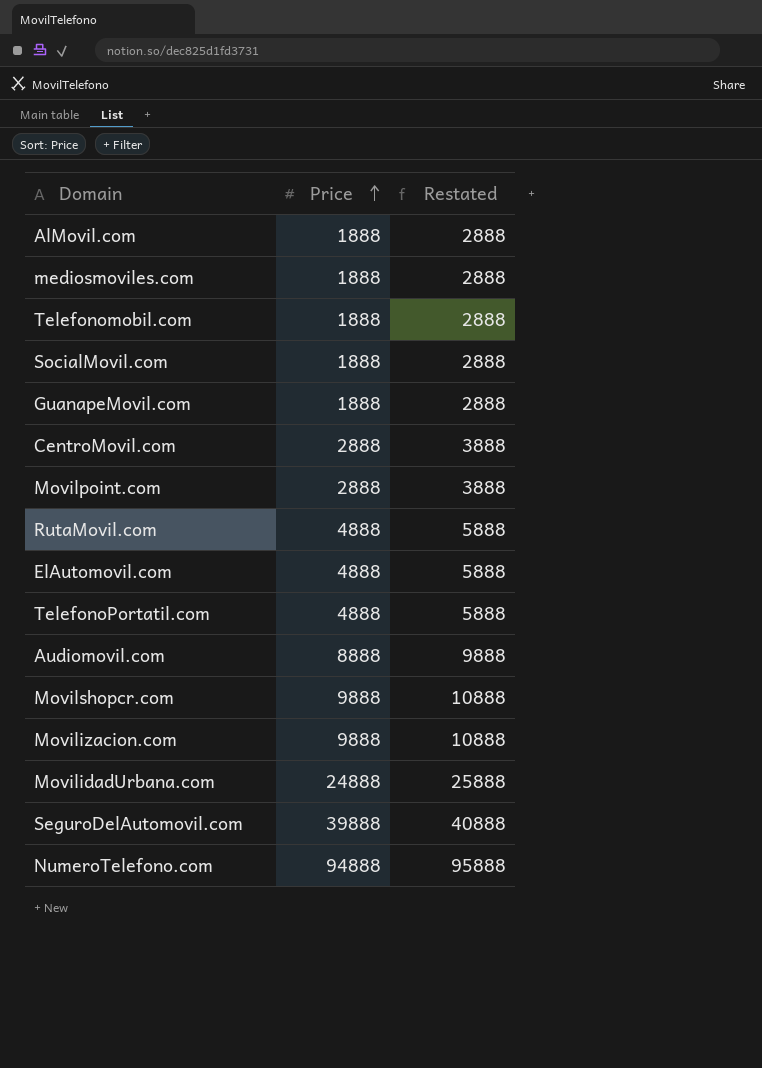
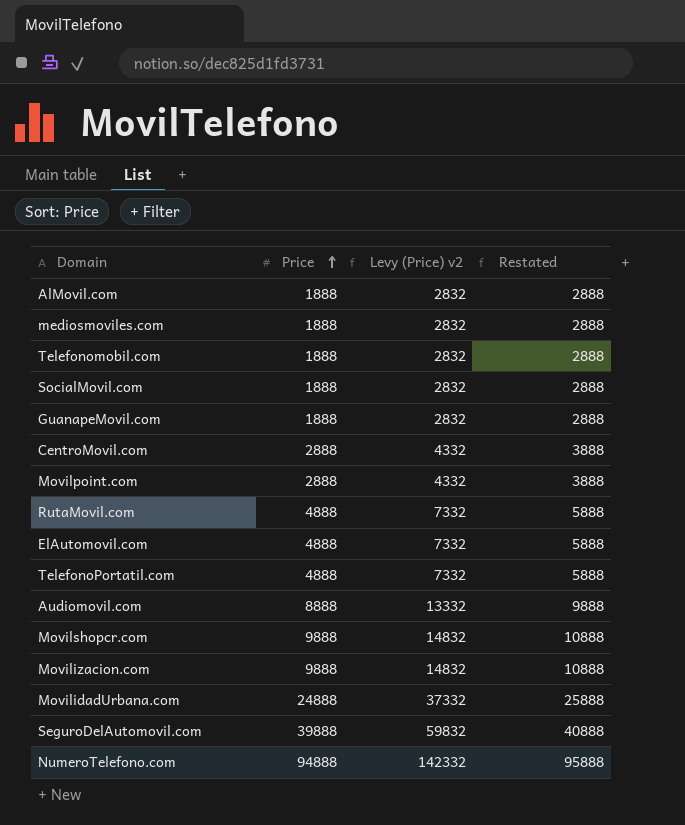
column Levy (Price) v2 | formula: none -> [Price] * 1.5

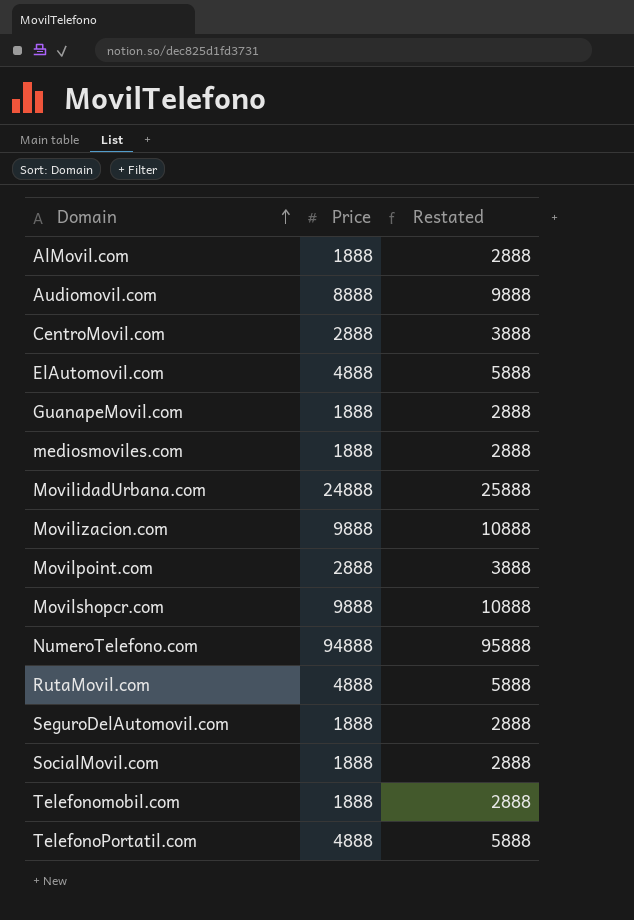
row order: Price ascending -> Domain ascending
column Levy (Price) v2 | formula: [Price] * 1.5 -> none
SeguroDelAutomovil.com | Price: 39888 -> 1888
SeguroDelAutomovil.com | Restated: 40888 -> 2888

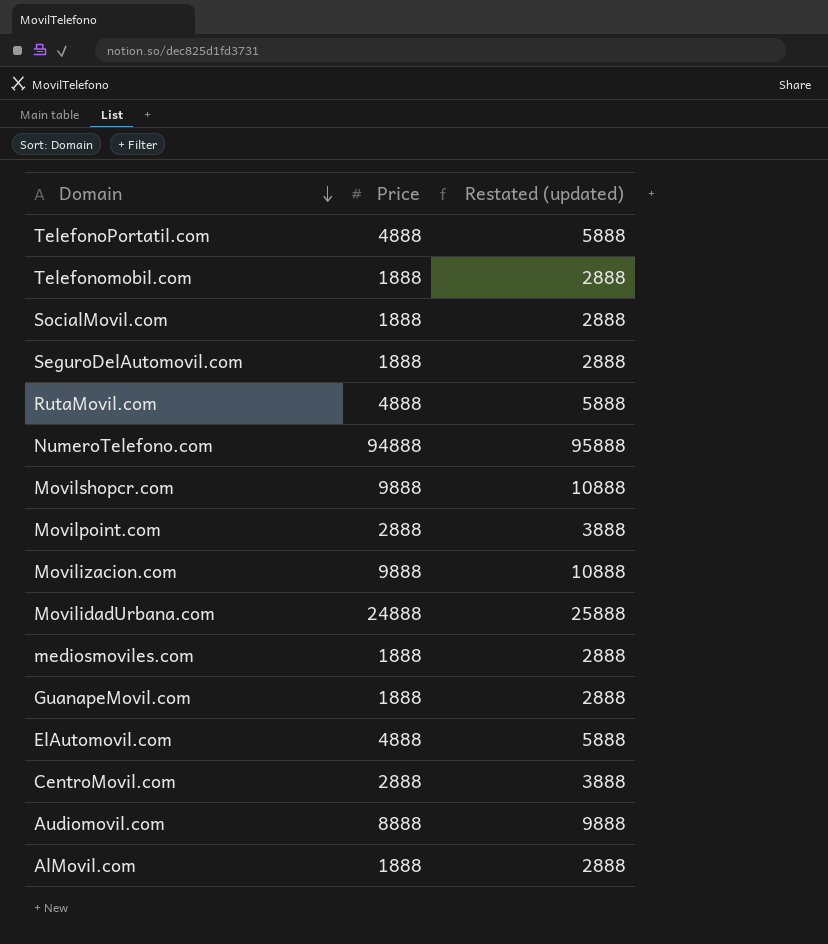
row order: Domain ascending -> Domain descending
column name: Restated -> Restated (updated)

